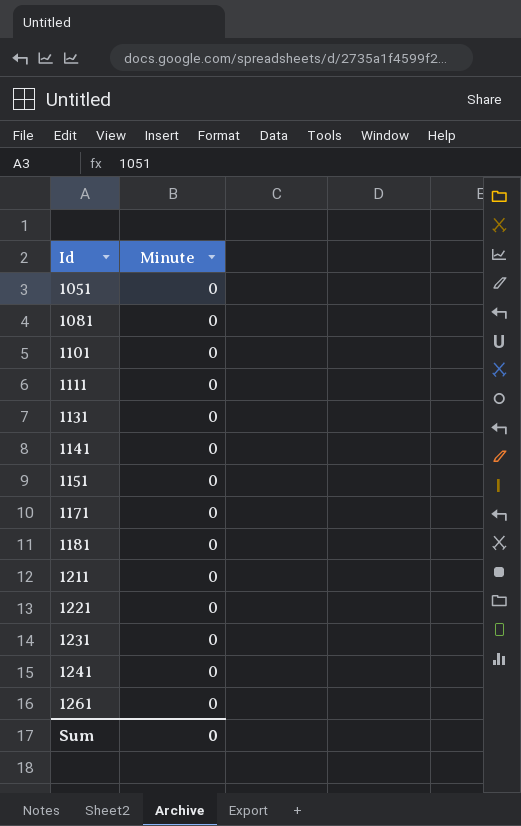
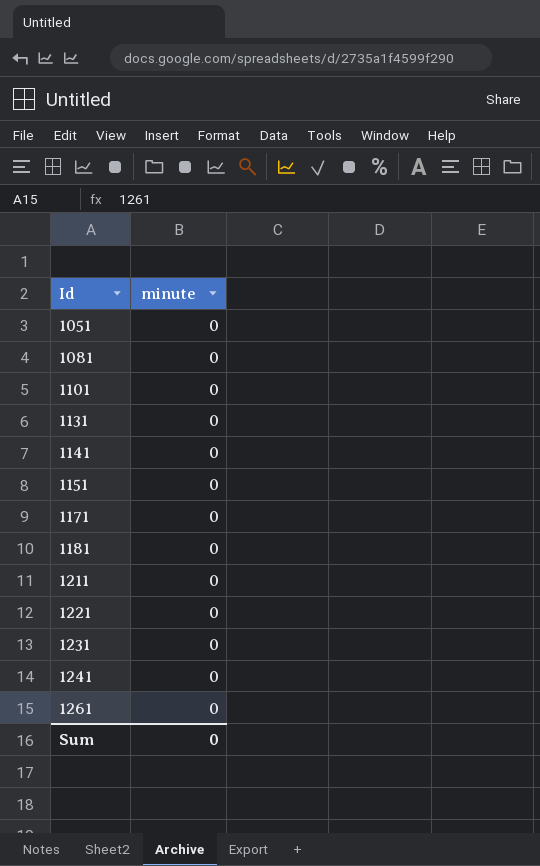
column name: Minute -> minute
row 1111: 0 -> none

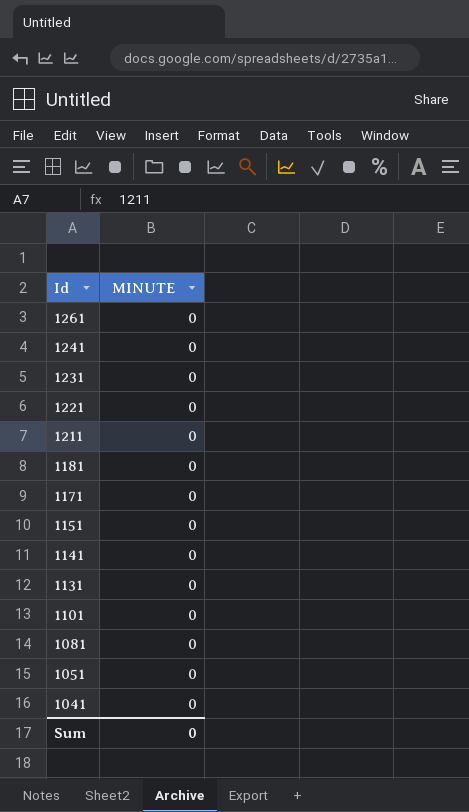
row order: Id ascending -> Id descending
column name: minute -> MINUTE
row 1041: none -> 0

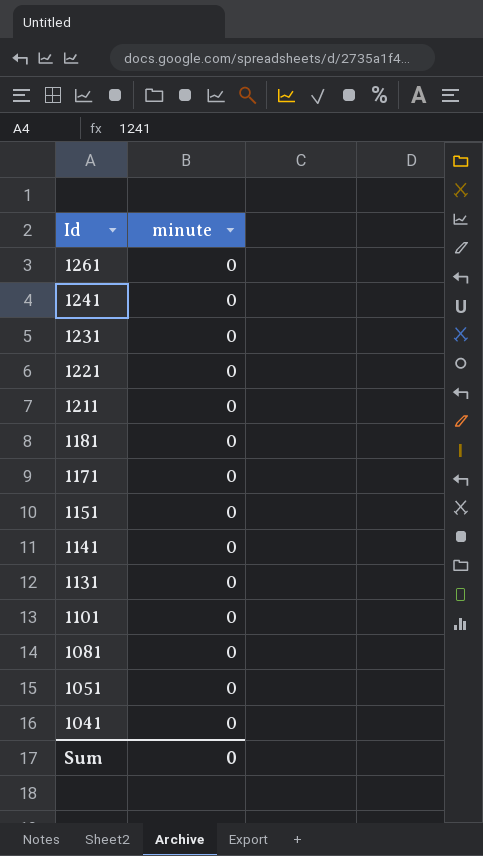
column name: MINUTE -> minute

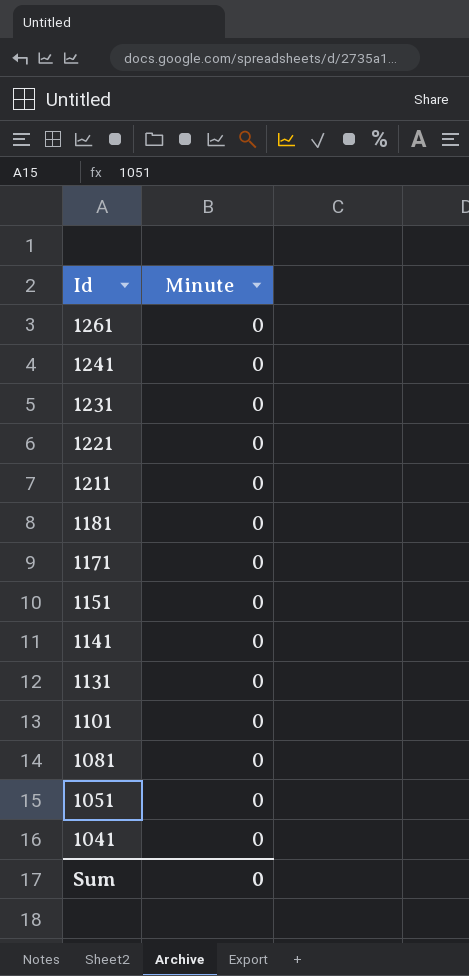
column name: minute -> Minute

